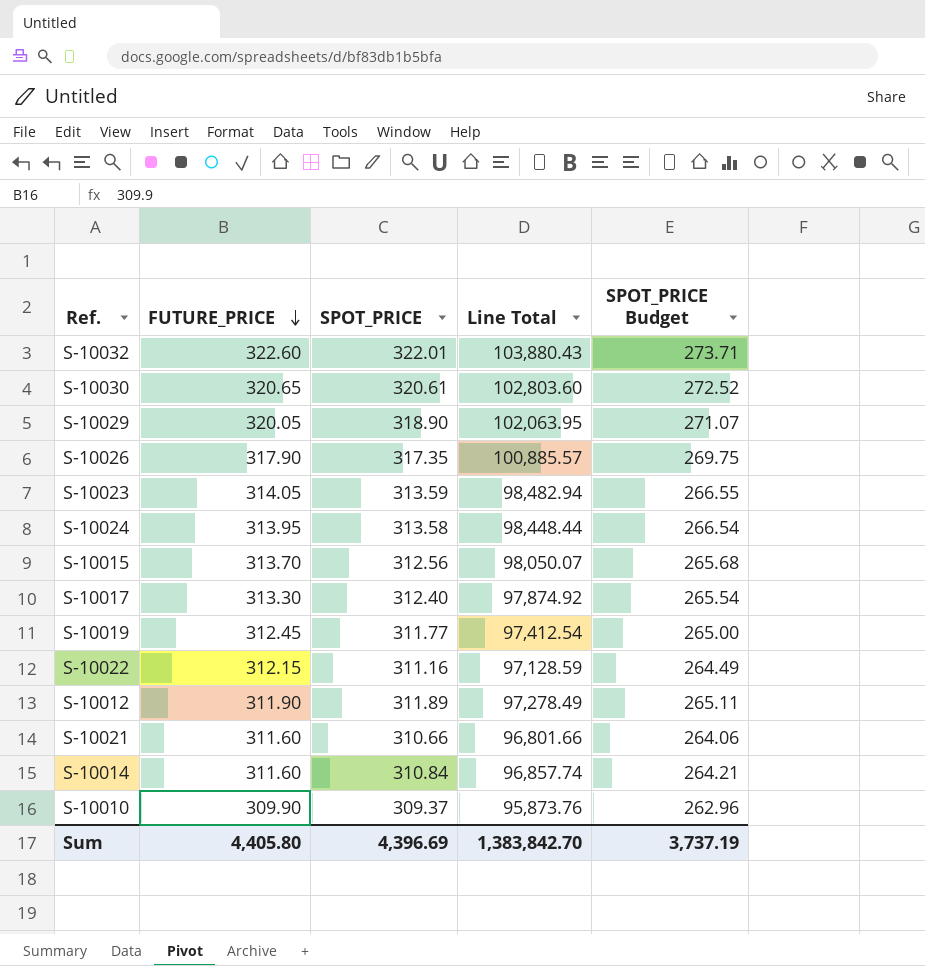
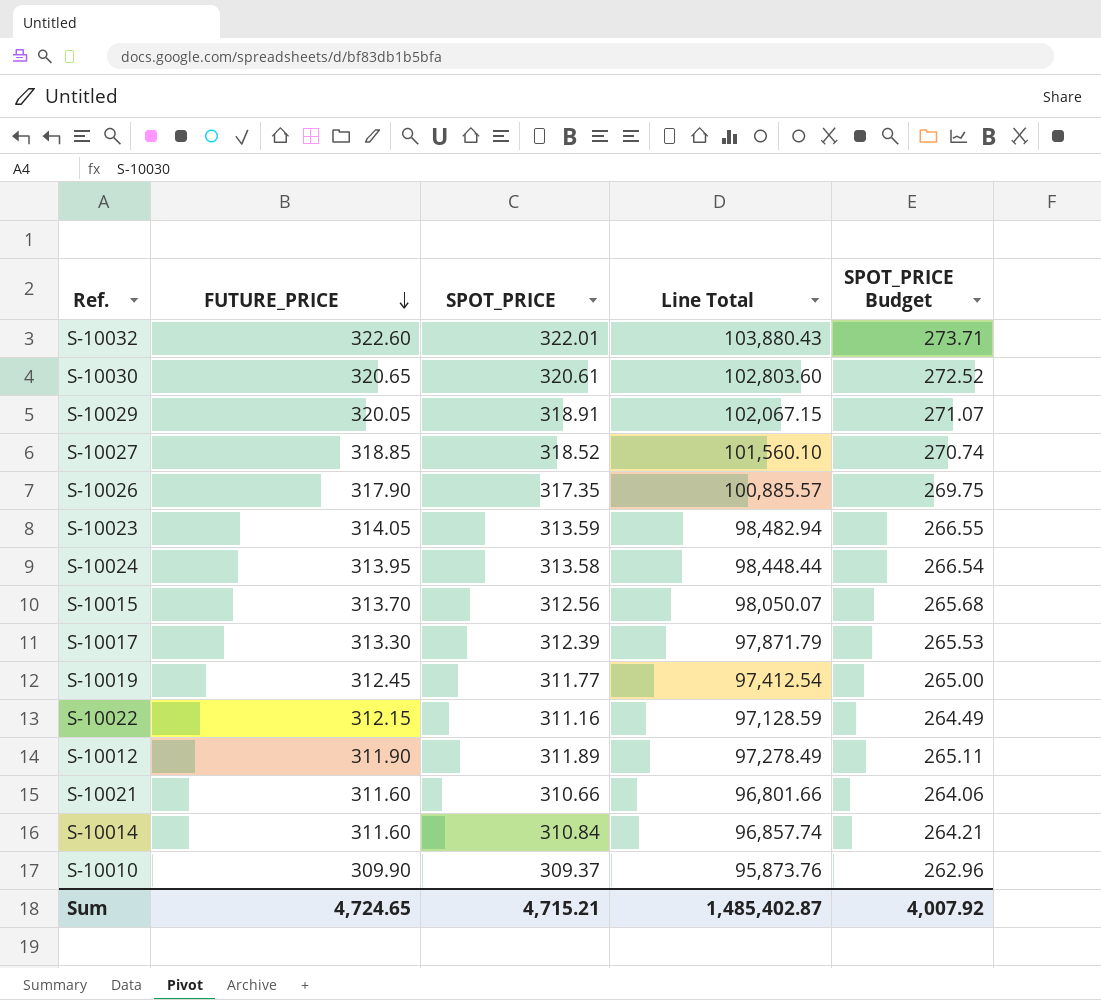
S-10029 | SPOT_PRICE: 318.90 -> 318.91
S-10029 | Line Total: 102,063.95 -> 102,067.15
row S-10027: none -> 318.85 | 318.52 | 101,560.10 | 270.74
S-10017 | SPOT_PRICE: 312.40 -> 312.39
S-10017 | Line Total: 97,874.92 -> 97,871.79
S-10017 | SPOT_PRICE Budget: 265.54 -> 265.53
Sum | FUTURE_PRICE: 4,405.80 -> 4,724.65
Sum | SPOT_PRICE: 4,396.69 -> 4,715.21
Sum | Line Total: 1,383,842.70 -> 1,485,402.87
Sum | SPOT_PRICE Budget: 3,737.19 -> 4,007.92

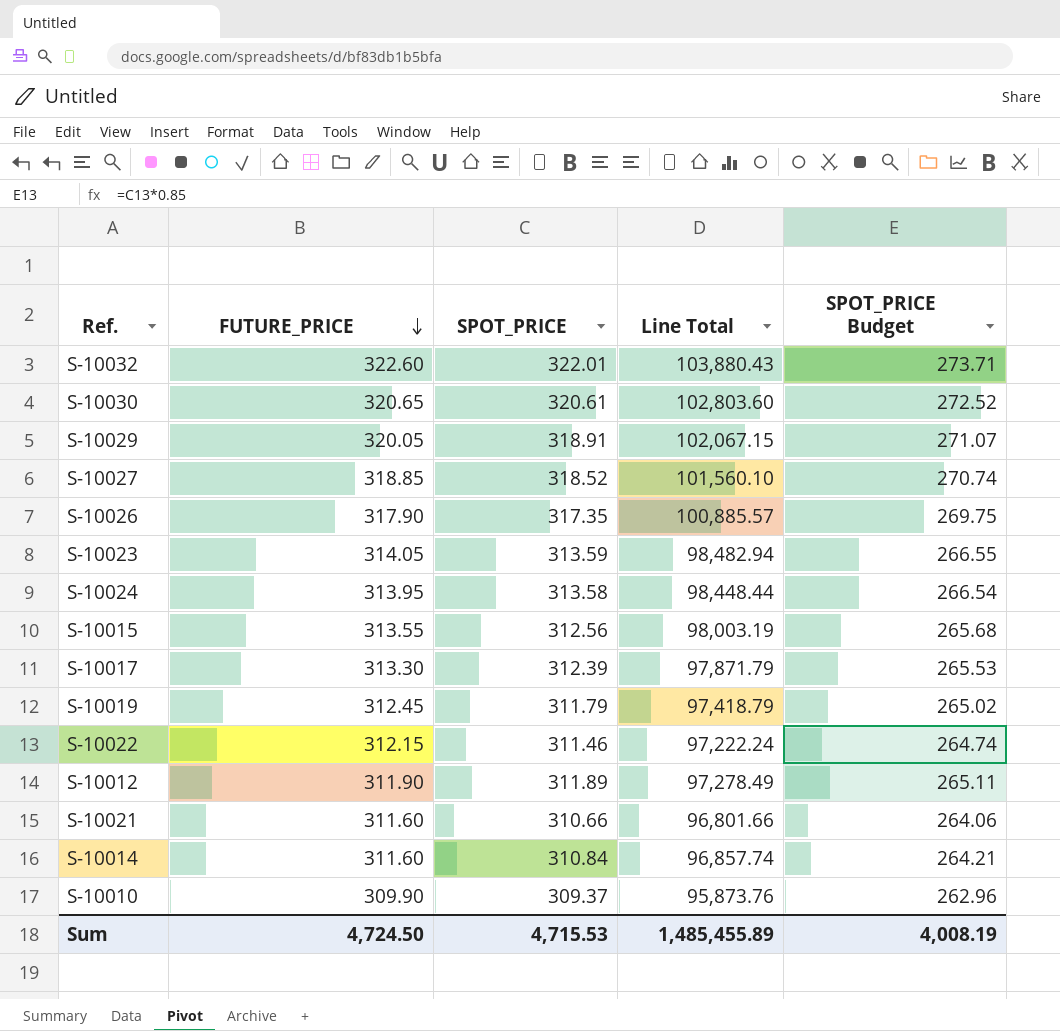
S-10015 | FUTURE_PRICE: 313.70 -> 313.55
S-10015 | Line Total: 98,050.07 -> 98,003.19
S-10019 | SPOT_PRICE: 311.77 -> 311.79
S-10019 | Line Total: 97,412.54 -> 97,418.79
S-10019 | SPOT_PRICE Budget: 265.00 -> 265.02
S-10022 | SPOT_PRICE: 311.16 -> 311.46
S-10022 | Line Total: 97,128.59 -> 97,222.24
S-10022 | SPOT_PRICE Budget: 264.49 -> 264.74
Sum | FUTURE_PRICE: 4,724.65 -> 4,724.50
Sum | SPOT_PRICE: 4,715.21 -> 4,715.53
Sum | Line Total: 1,485,402.87 -> 1,485,455.89
Sum | SPOT_PRICE Budget: 4,007.92 -> 4,008.19

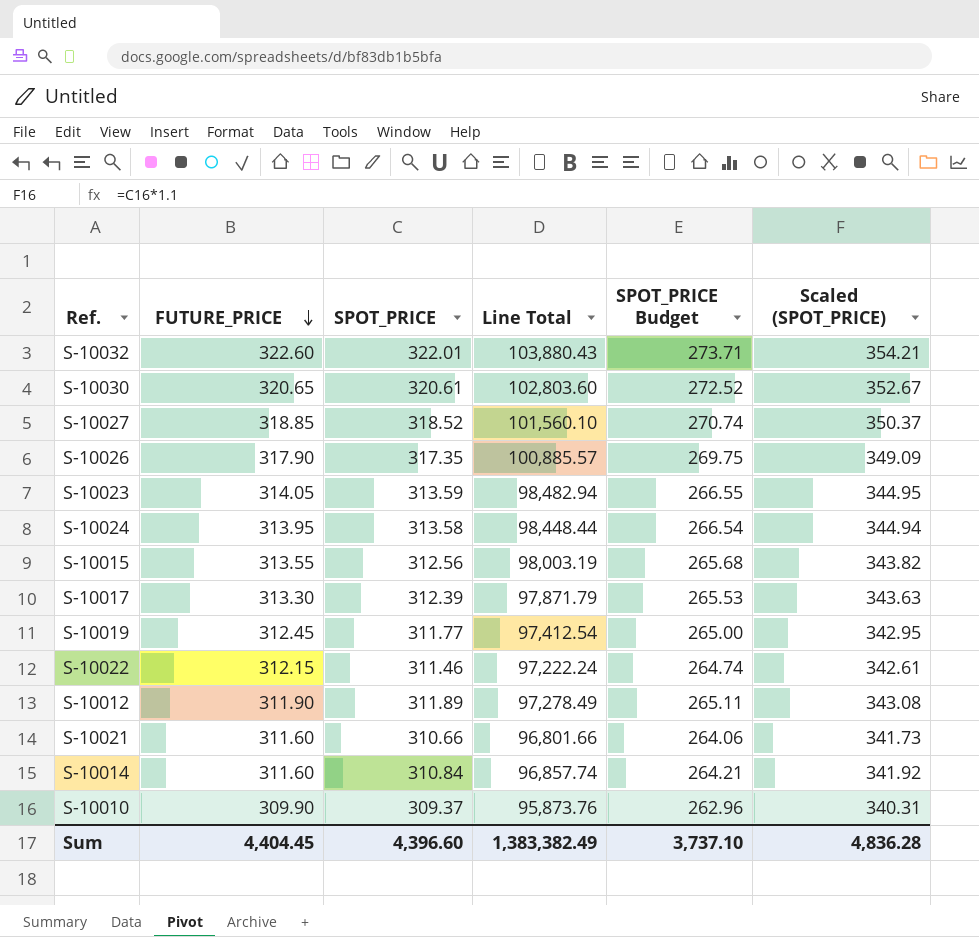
column Scaled (SPOT_PRICE) | formula: none -> [SPOT_PRICE] * 1.1
row S-10029: 320.05 | 318.91 | 102,067.15 | 271.07 -> none
S-10019 | SPOT_PRICE: 311.79 -> 311.77
S-10019 | Line Total: 97,418.79 -> 97,412.54
S-10019 | SPOT_PRICE Budget: 265.02 -> 265.00
Sum | FUTURE_PRICE: 4,724.50 -> 4,404.45
Sum | SPOT_PRICE: 4,715.53 -> 4,396.60
Sum | Line Total: 1,485,455.89 -> 1,383,382.49
Sum | SPOT_PRICE Budget: 4,008.19 -> 3,737.10

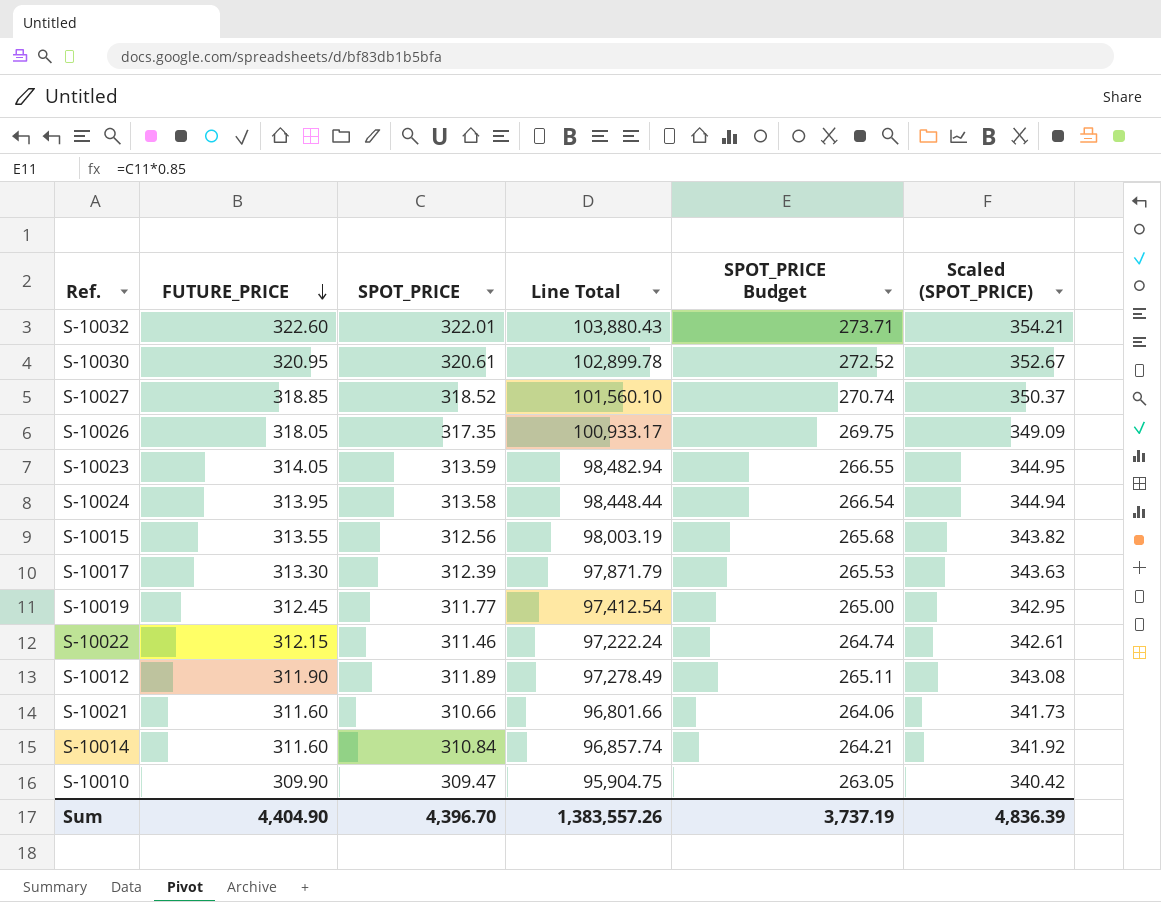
S-10030 | FUTURE_PRICE: 320.65 -> 320.95
S-10030 | Line Total: 102,803.60 -> 102,899.78
S-10026 | FUTURE_PRICE: 317.90 -> 318.05
S-10026 | Line Total: 100,885.57 -> 100,933.17
S-10010 | SPOT_PRICE: 309.37 -> 309.47
S-10010 | Line Total: 95,873.76 -> 95,904.75
S-10010 | SPOT_PRICE Budget: 262.96 -> 263.05
S-10010 | Scaled (SPOT_PRICE): 340.31 -> 340.42
Sum | FUTURE_PRICE: 4,404.45 -> 4,404.90
Sum | SPOT_PRICE: 4,396.60 -> 4,396.70
Sum | Line Total: 1,383,382.49 -> 1,383,557.26
Sum | SPOT_PRICE Budget: 3,737.10 -> 3,737.19
Sum | Scaled (SPOT_PRICE): 4,836.28 -> 4,836.39

